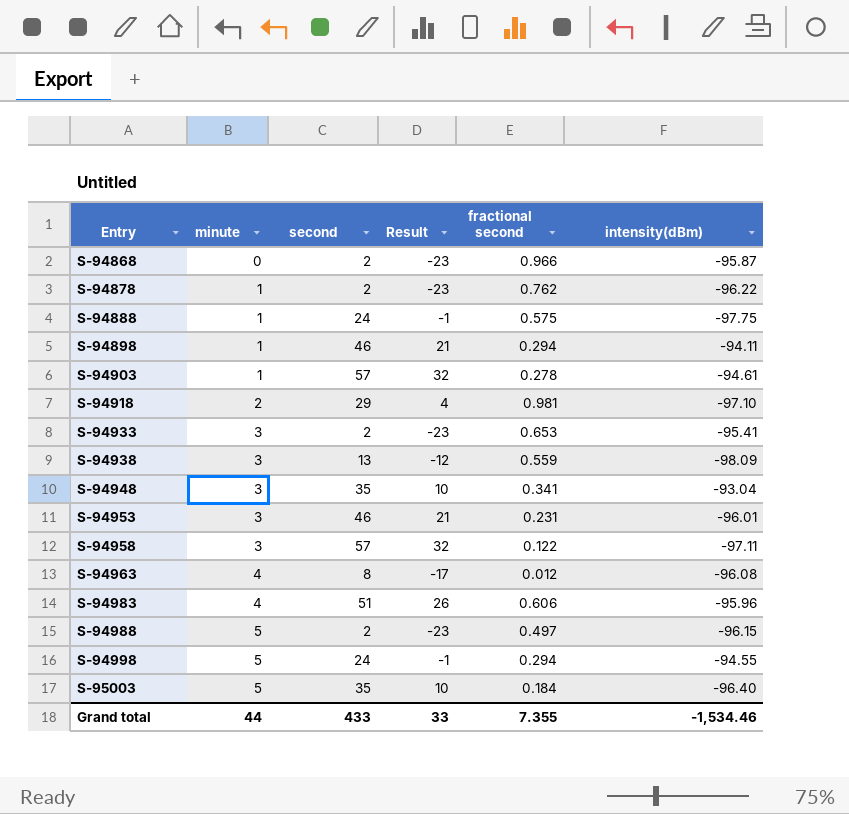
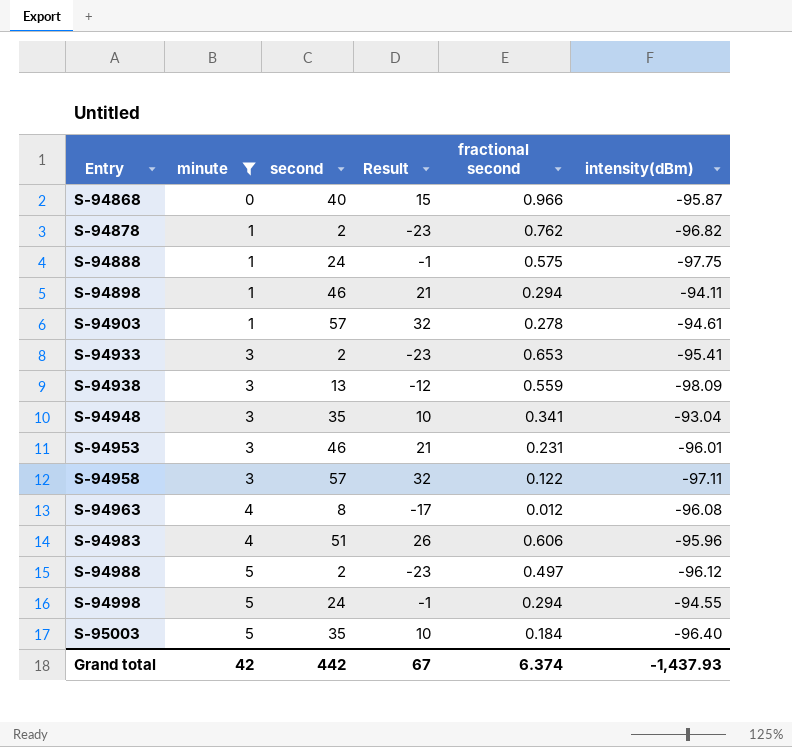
filter: none -> minute != 2
S-94868 | second: 2 -> 40
S-94868 | Result: -23 -> 15
S-94878 | intensity(dBm): -96.22 -> -96.82
S-94988 | intensity(dBm): -96.15 -> -96.12
Grand total | minute: 44 -> 42
Grand total | second: 433 -> 442
Grand total | Result: 33 -> 67
Grand total | fractional second: 7.355 -> 6.374
Grand total | intensity(dBm): -1,534.46 -> -1,437.93

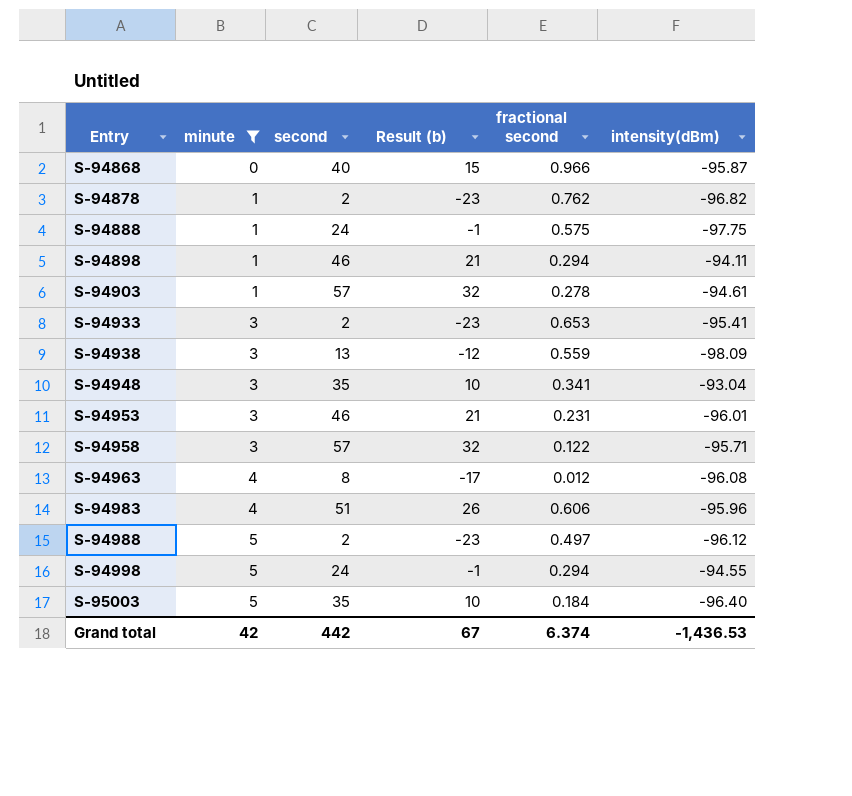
column name: Result -> Result (b)
S-94958 | intensity(dBm): -97.11 -> -95.71
Grand total | intensity(dBm): -1,437.93 -> -1,436.53

